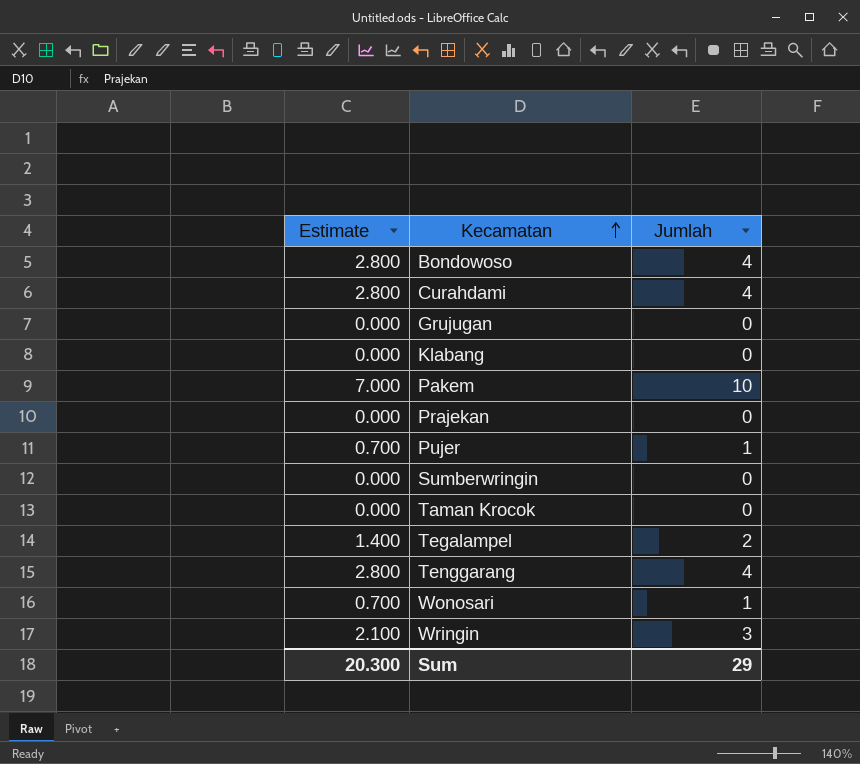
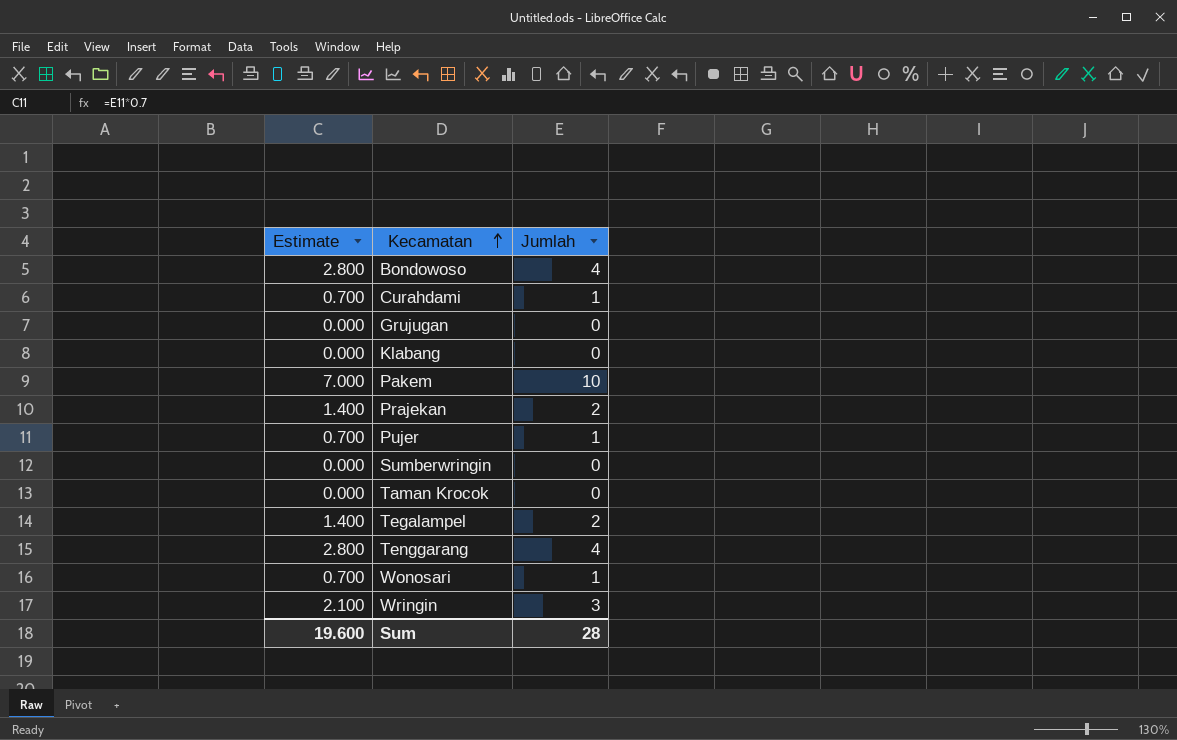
Curahdami | Estimate: 2.800 -> 0.700
Curahdami | Jumlah: 4 -> 1
Prajekan | Estimate: 0.000 -> 1.400
Prajekan | Jumlah: 0 -> 2
Sum | Estimate: 20.300 -> 19.600
Sum | Jumlah: 29 -> 28

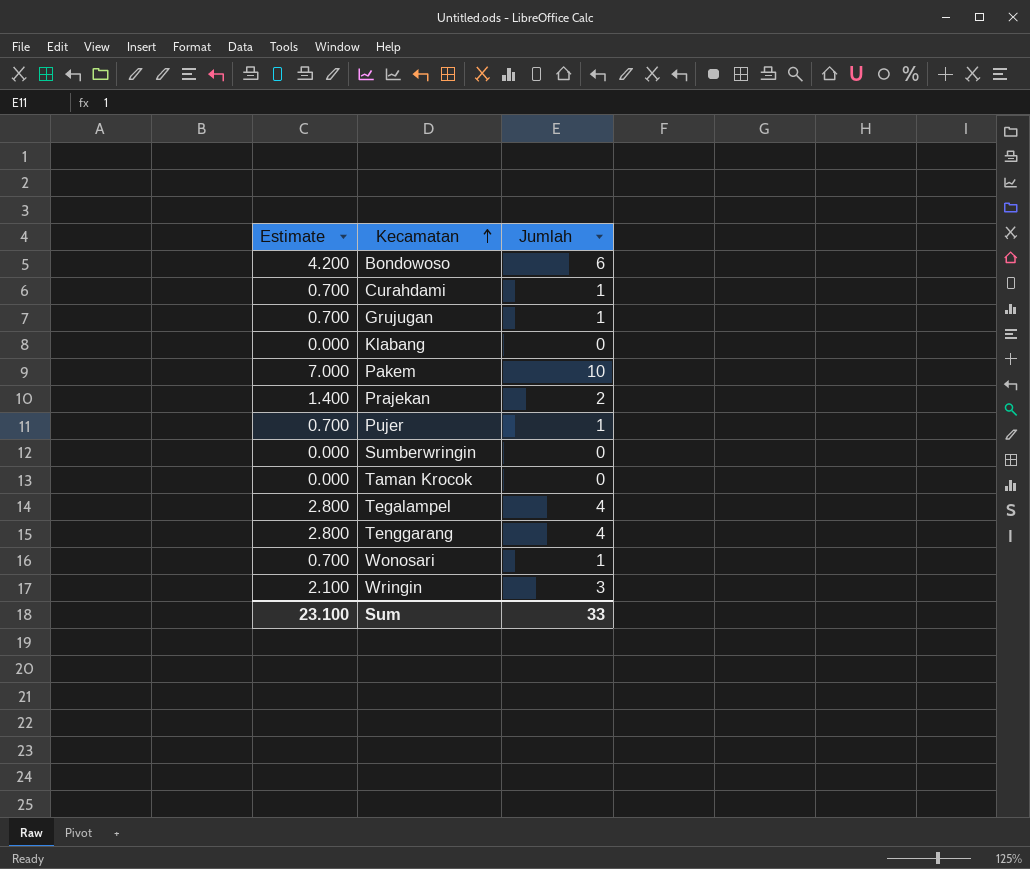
Bondowoso | Estimate: 2.800 -> 4.200
Bondowoso | Jumlah: 4 -> 6
Grujugan | Estimate: 0.000 -> 0.700
Grujugan | Jumlah: 0 -> 1
Tegalampel | Estimate: 1.400 -> 2.800
Tegalampel | Jumlah: 2 -> 4
Sum | Estimate: 19.600 -> 23.100
Sum | Jumlah: 28 -> 33

